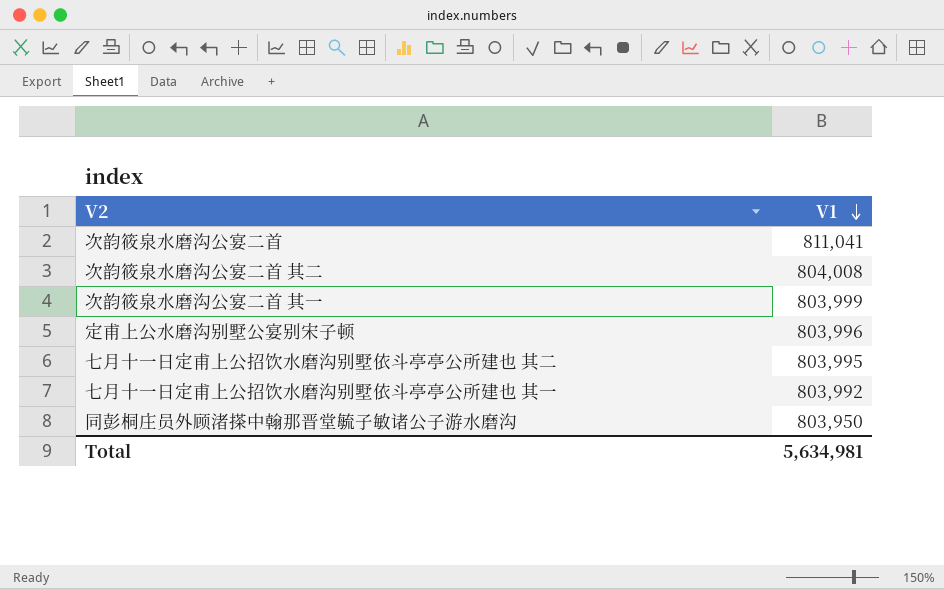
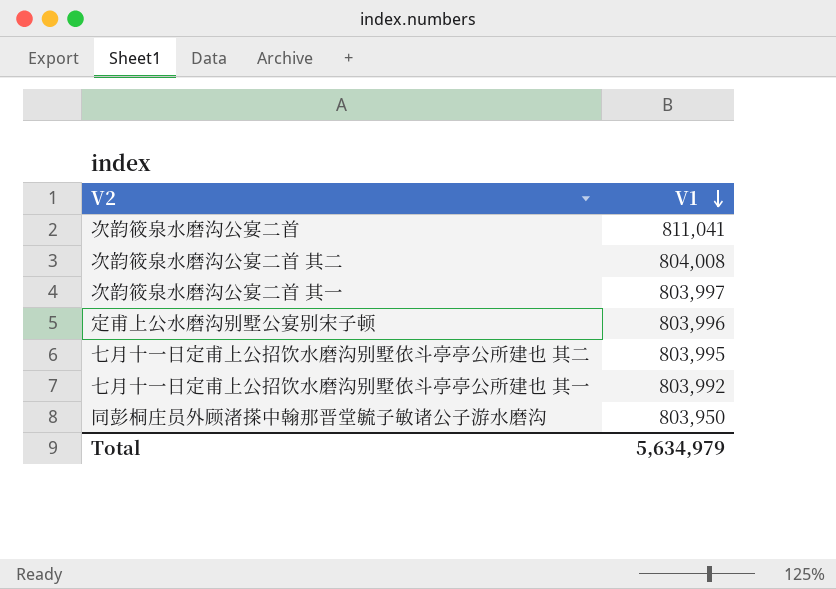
次韵筱泉水磨沟公宴二首 其一 | V1: 803,999 -> 803,997
Total | V1: 5,634,981 -> 5,634,979

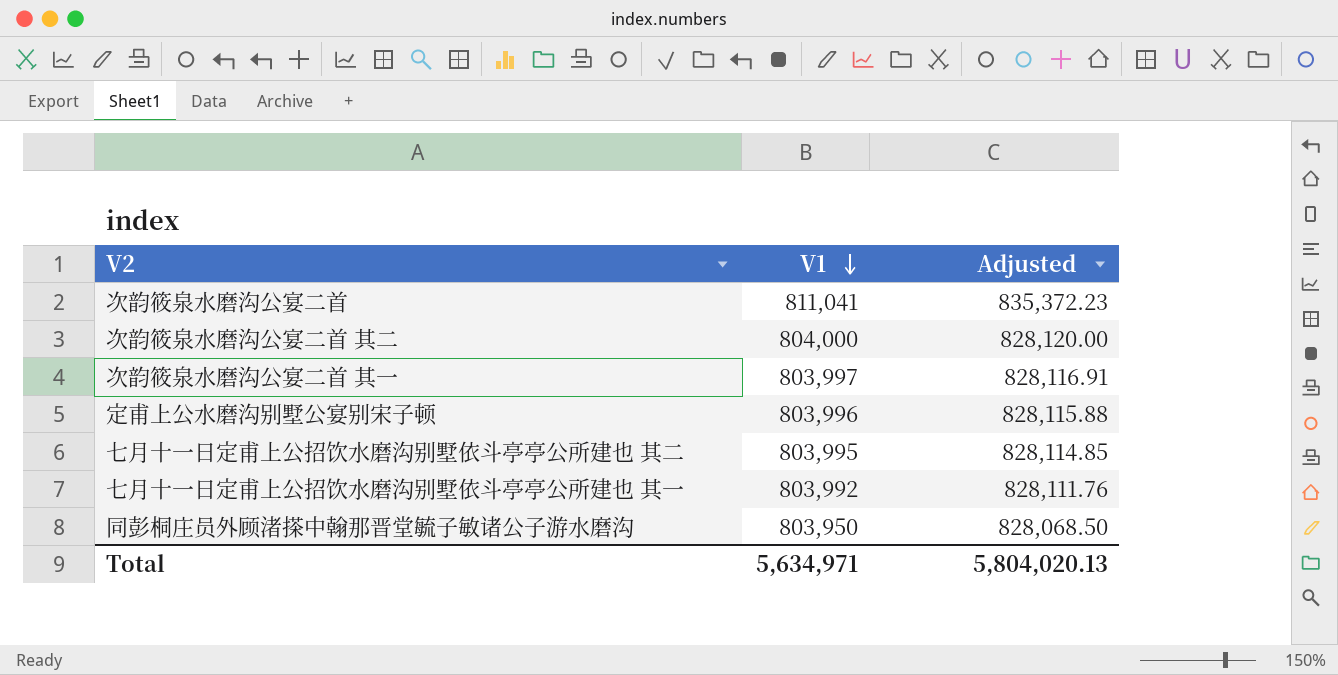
column Adjusted | formula: none -> [V1] * 1.03
次韵筱泉水磨沟公宴二首 其二 | V1: 804,008 -> 804,000
Total | V1: 5,634,979 -> 5,634,971

